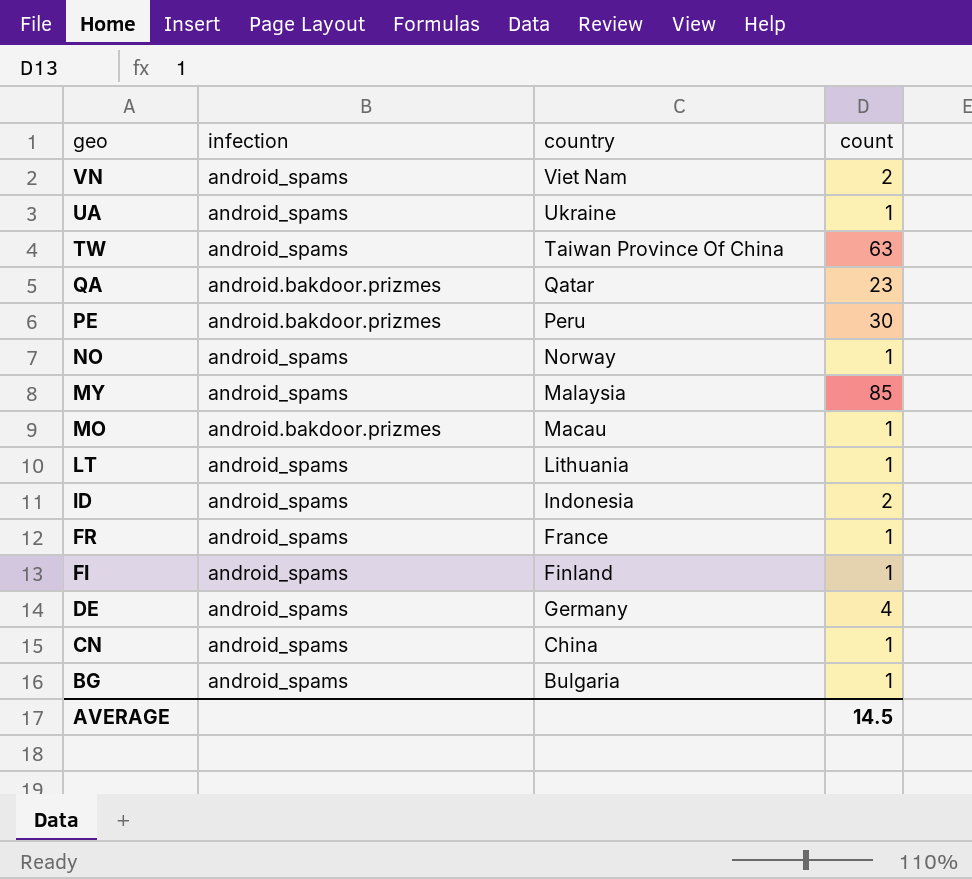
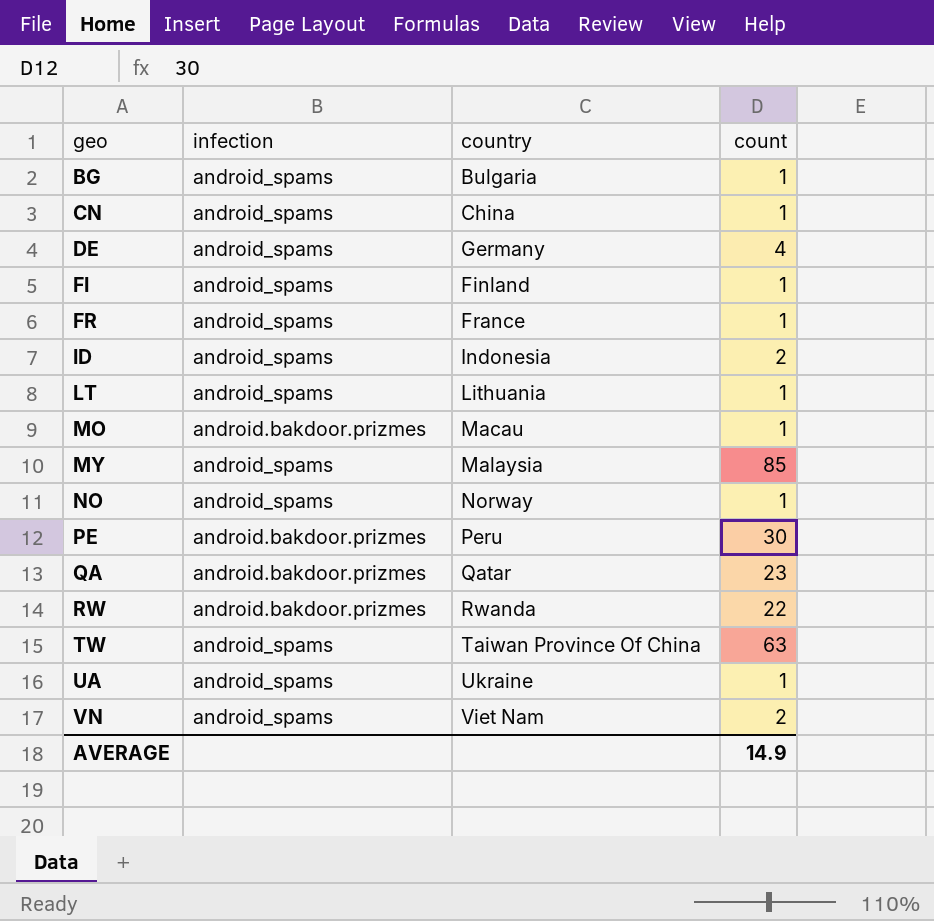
row order: geo descending -> geo ascending
row RW: none -> android.bakdoor.prizmes | Rwanda | 22
AVERAGE | count: 14.5 -> 14.9

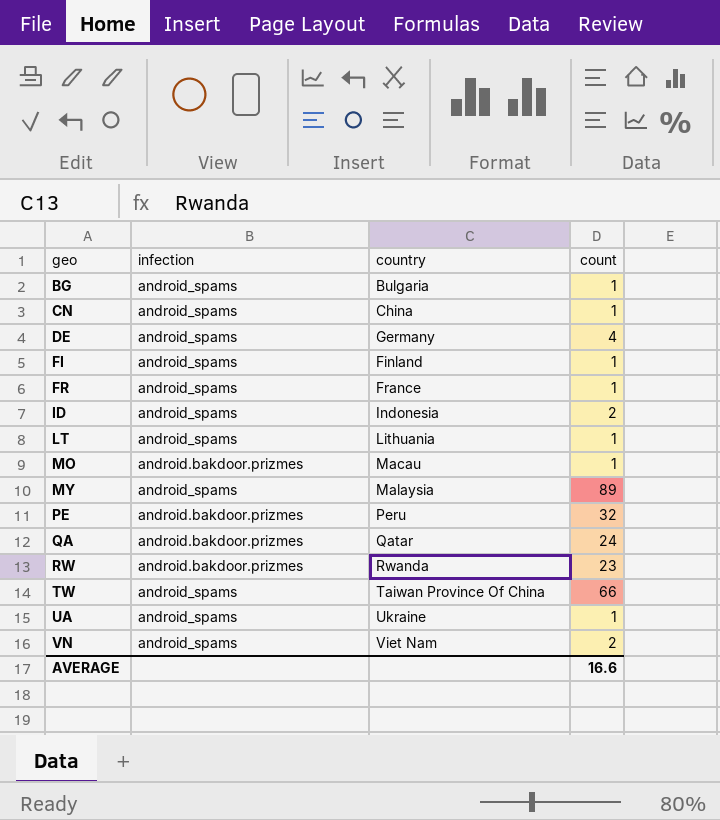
row NO: android_spams | Norway | 1 -> none
MY | count: 85 -> 89
PE | count: 30 -> 32
QA | count: 23 -> 24
RW | count: 22 -> 23
TW | count: 63 -> 66
AVERAGE | count: 14.9 -> 16.6

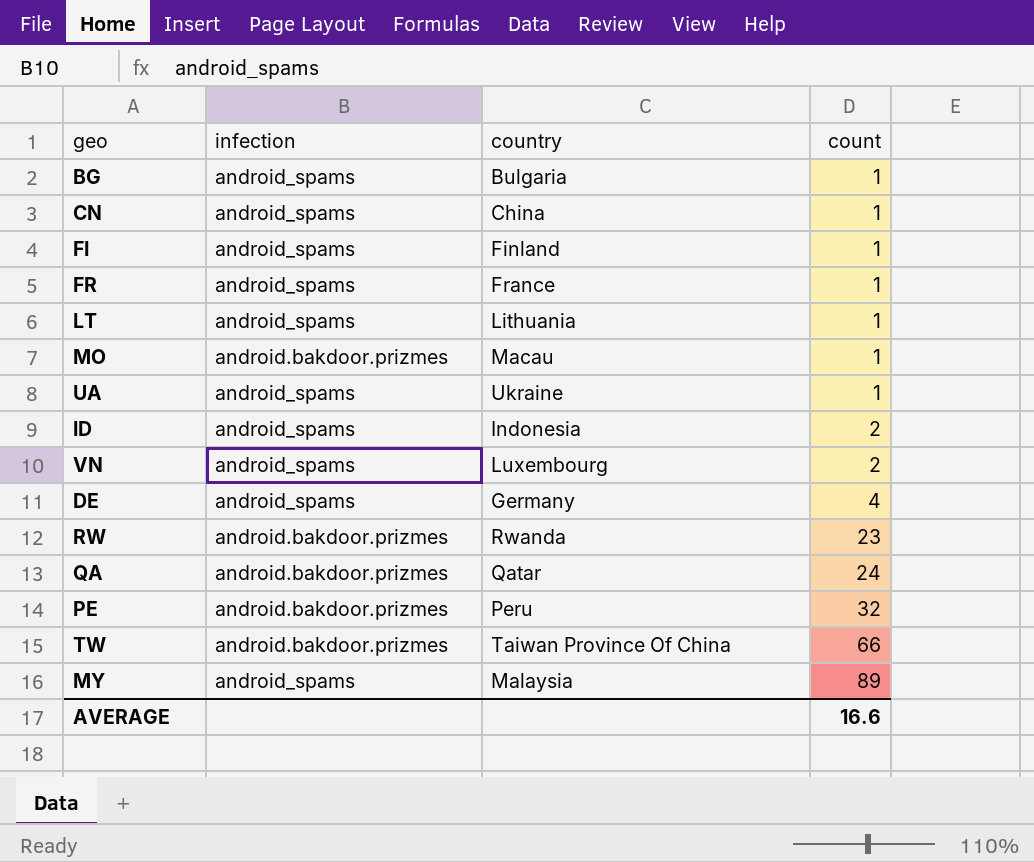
row order: geo ascending -> count ascending
VN | country: Viet Nam -> Luxembourg
TW | infection: android_spams -> android.bakdoor.prizmes

